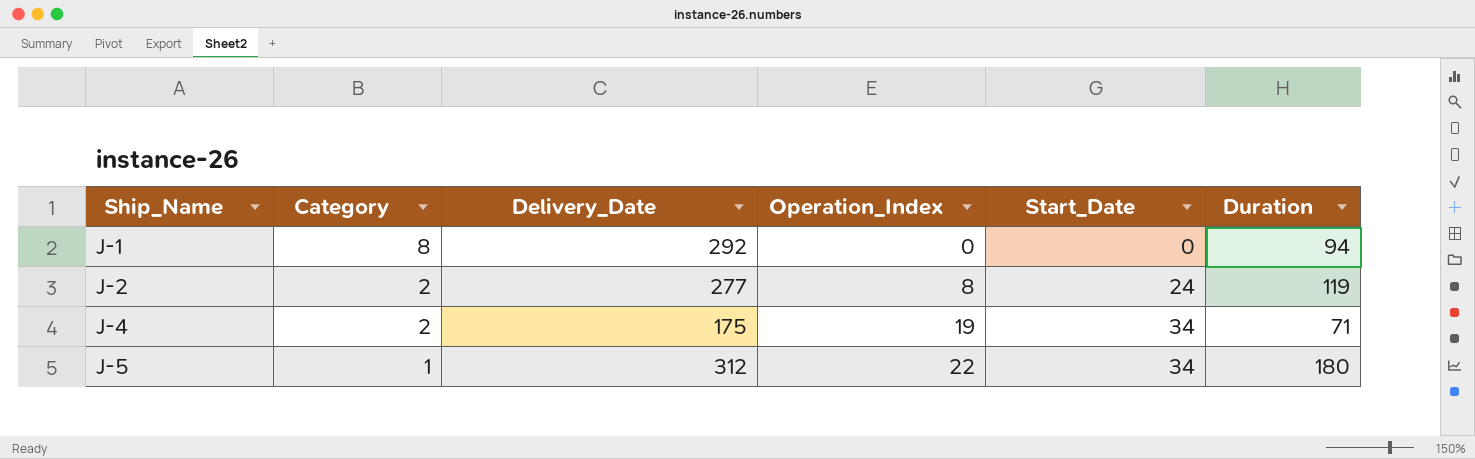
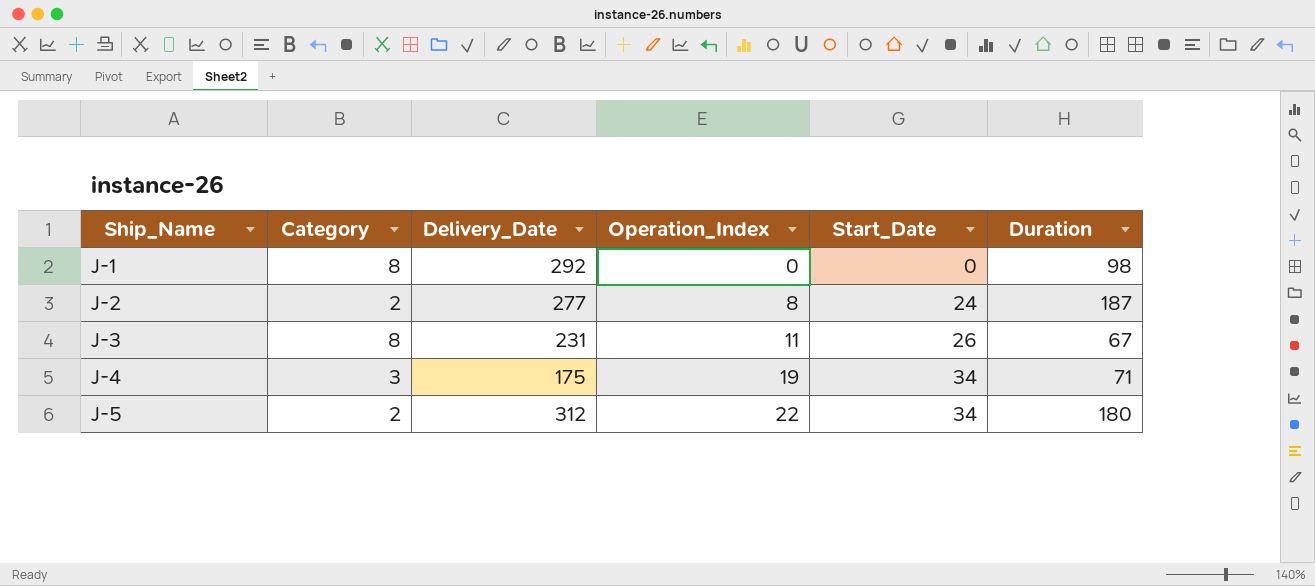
J-1 | Duration: 94 -> 98
J-2 | Duration: 119 -> 187
row J-3: none -> 8 | 231 | 11 | 26 | 67
J-4 | Category: 2 -> 3
J-5 | Category: 1 -> 2

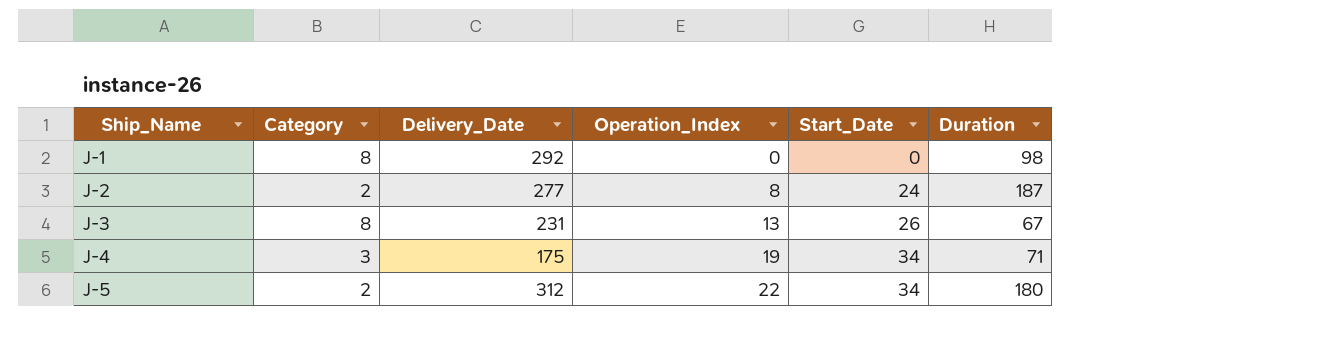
J-3 | Operation_Index: 11 -> 13

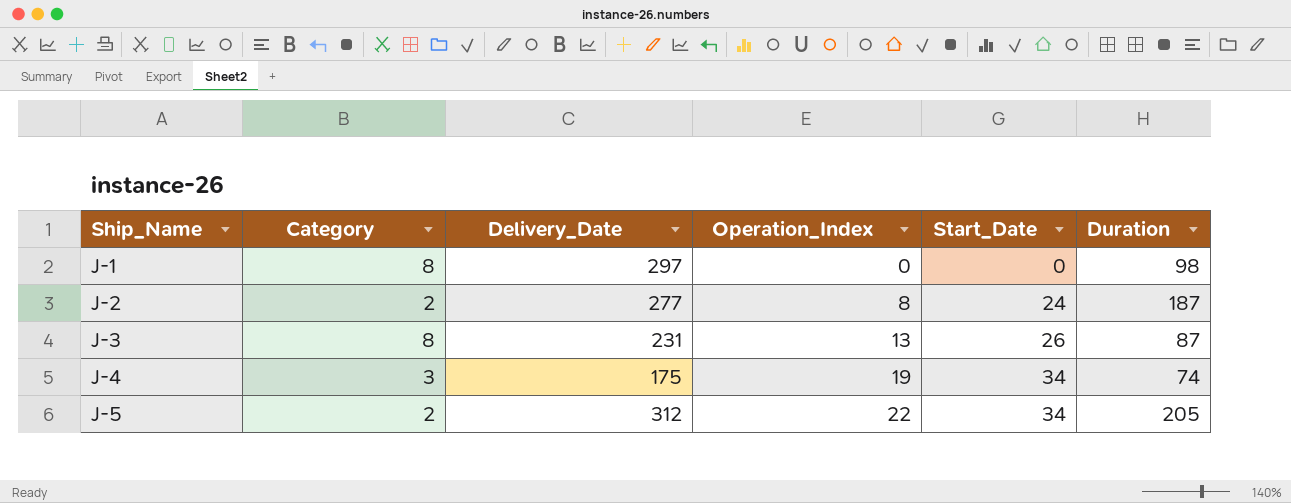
J-1 | Delivery_Date: 292 -> 297
J-3 | Duration: 67 -> 87
J-4 | Duration: 71 -> 74
J-5 | Duration: 180 -> 205

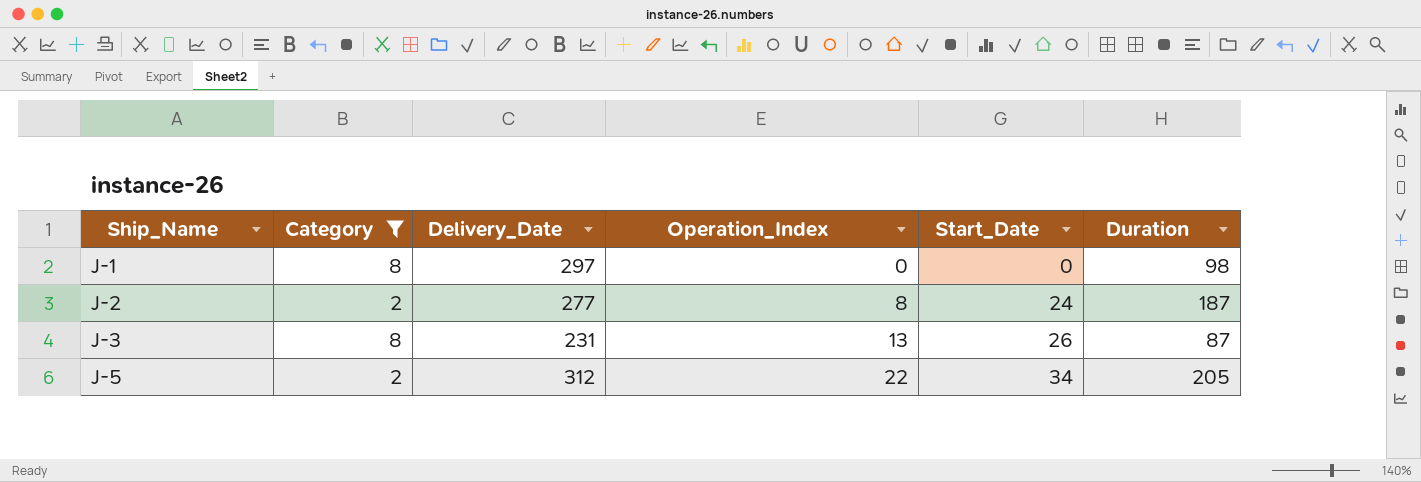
filter: none -> Category != 3

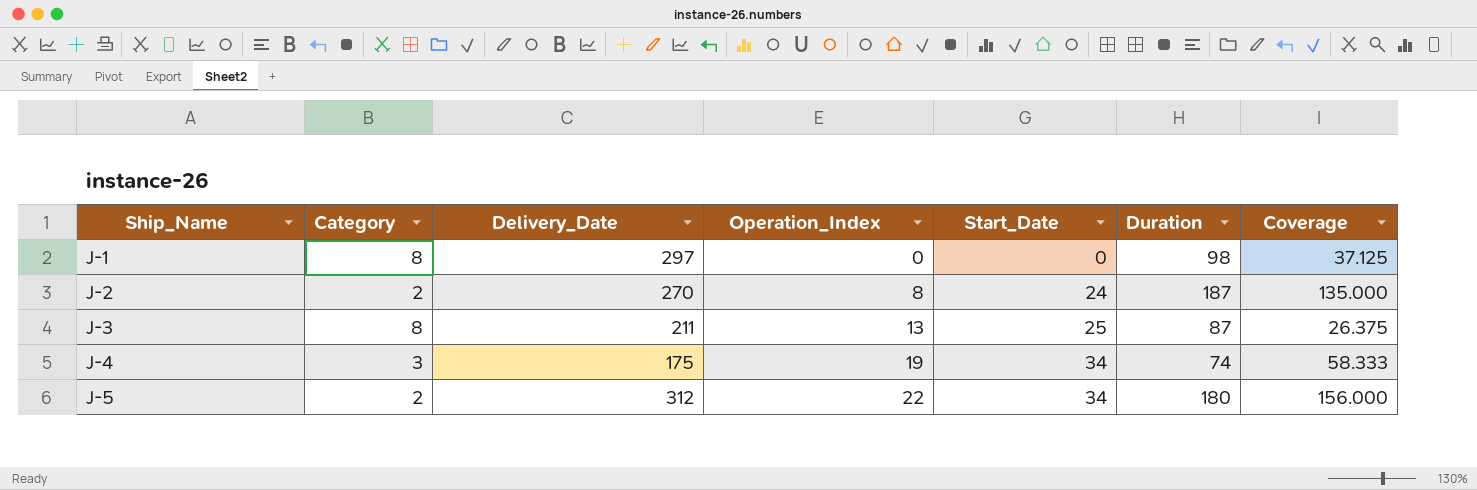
filter: Category != 3 -> none
column Coverage | formula: none -> [Delivery_Date] / [Category]
J-2 | Delivery_Date: 277 -> 270
J-3 | Delivery_Date: 231 -> 211
J-3 | Start_Date: 26 -> 25
J-5 | Duration: 205 -> 180

